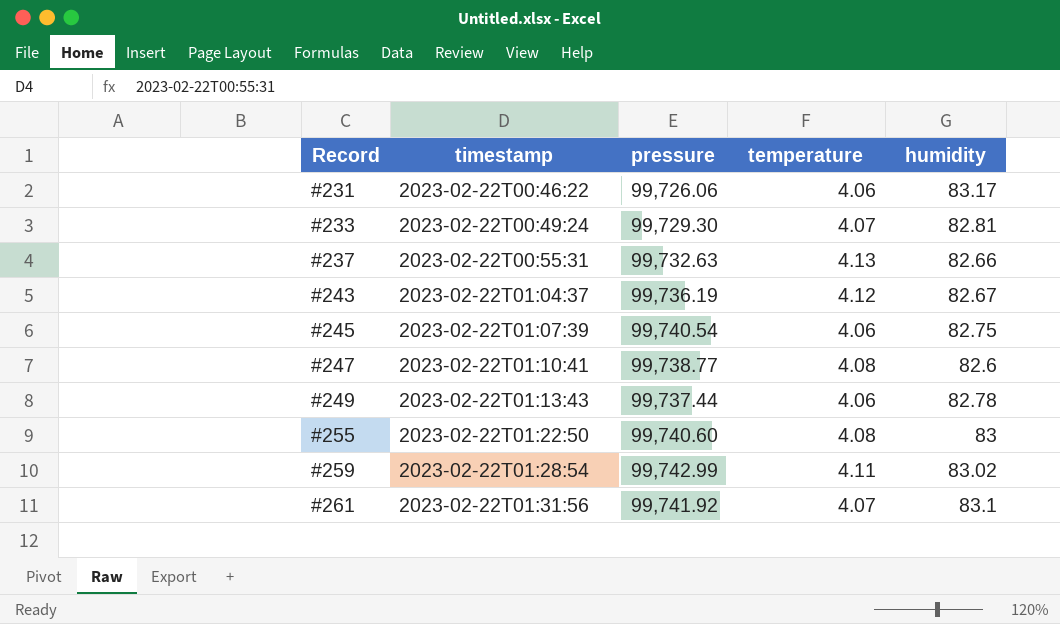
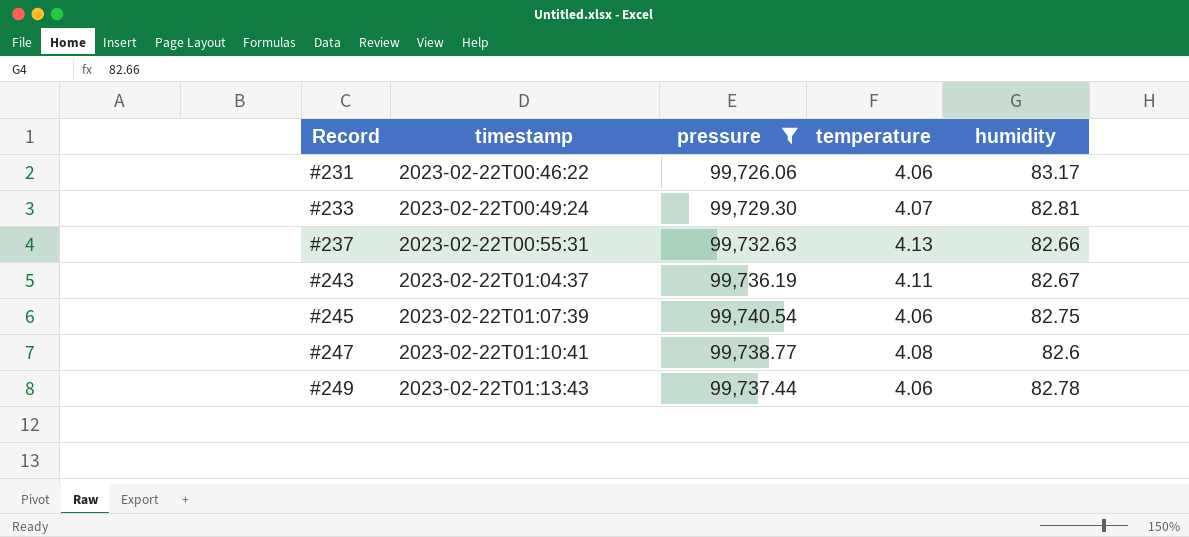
filter: none -> pressure <= 99,740.54
#243 | temperature: 4.12 -> 4.11

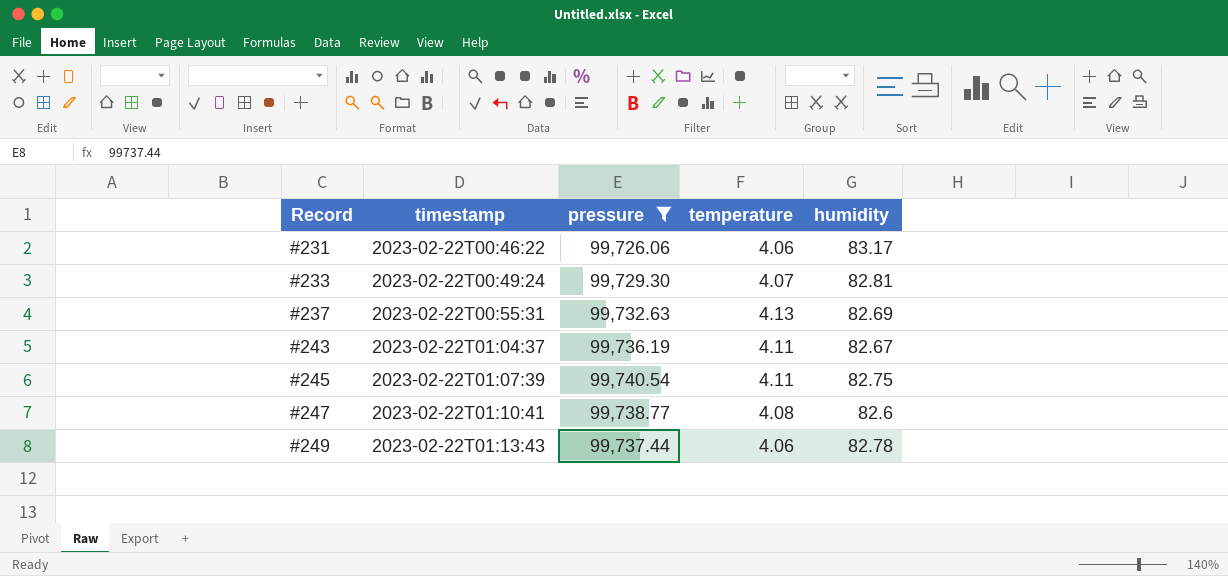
#237 | humidity: 82.66 -> 82.69
#245 | temperature: 4.06 -> 4.11

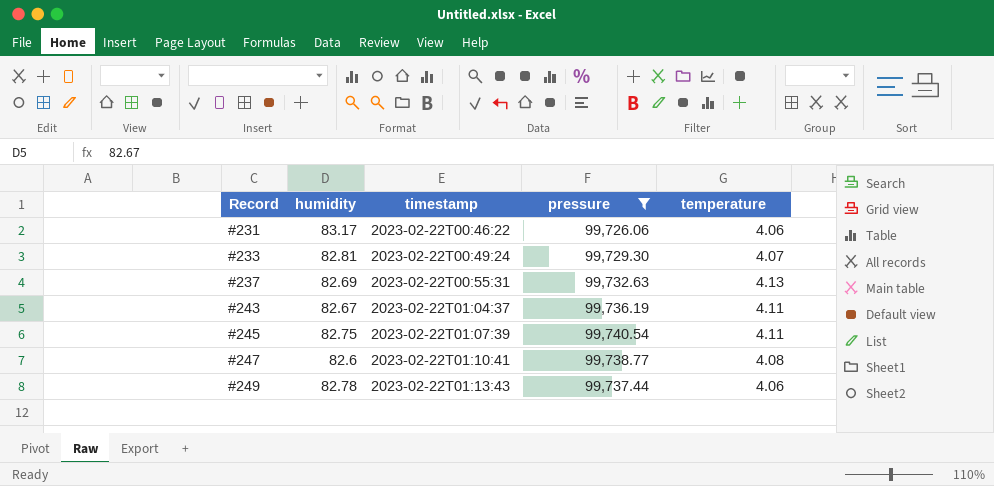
column humidity | position: 5 -> 2

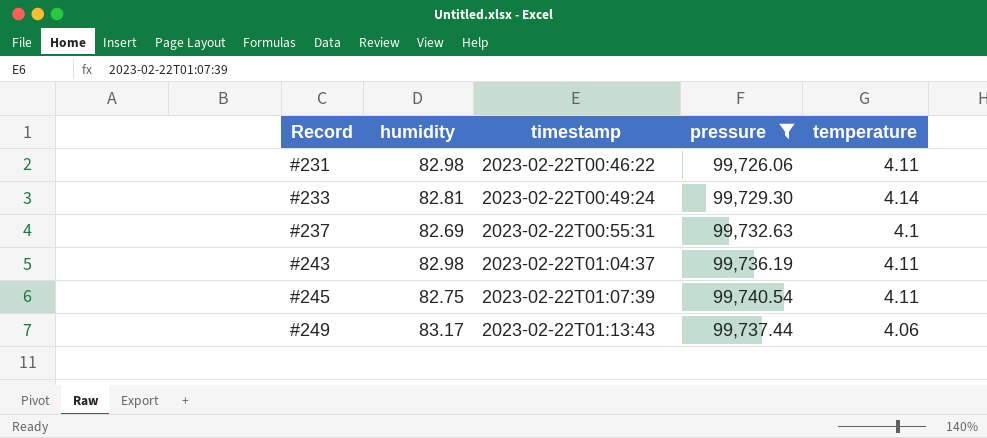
row #247: 82.6 | 2023-02-22T01:10:41 | 99,738.77 | 4.08 -> none
#231 | humidity: 83.17 -> 82.98
#231 | temperature: 4.06 -> 4.11
#233 | temperature: 4.07 -> 4.14
#237 | temperature: 4.13 -> 4.1
#243 | humidity: 82.67 -> 82.98
#249 | humidity: 82.78 -> 83.17

